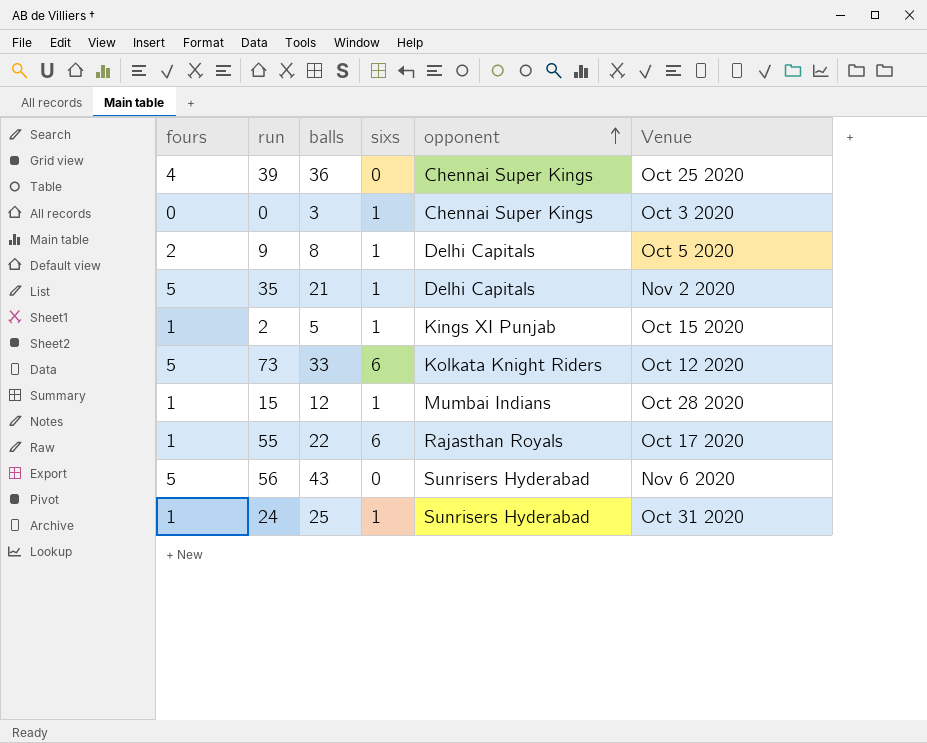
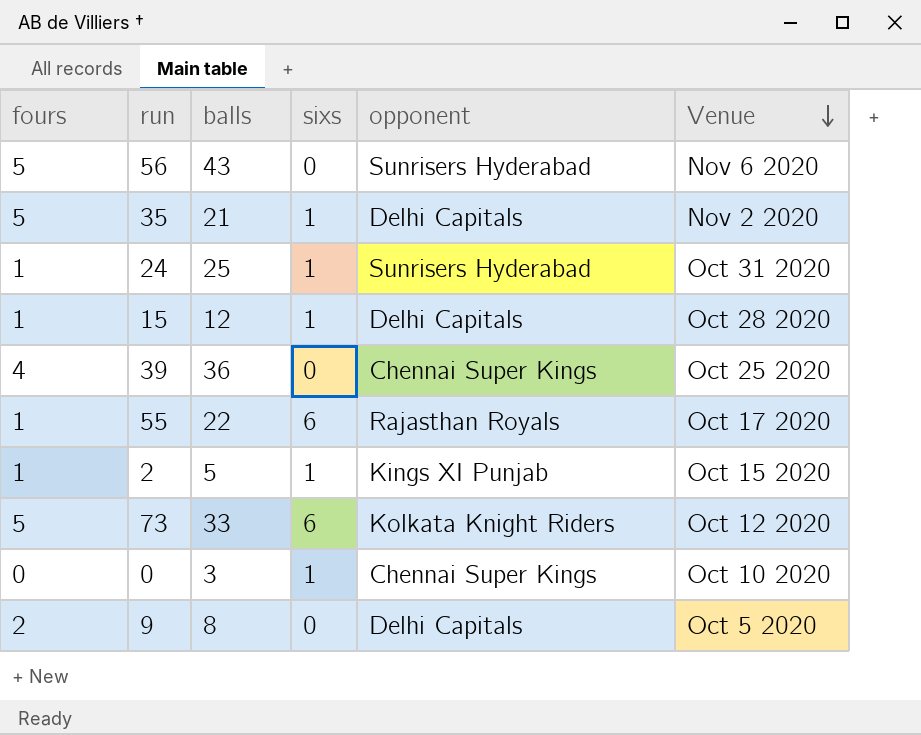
row order: opponent ascending -> Venue descending
15 | opponent: Mumbai Indians -> Delhi Capitals
0 | Venue: Oct 3 2020 -> Oct 10 2020
9 | sixs: 1 -> 0

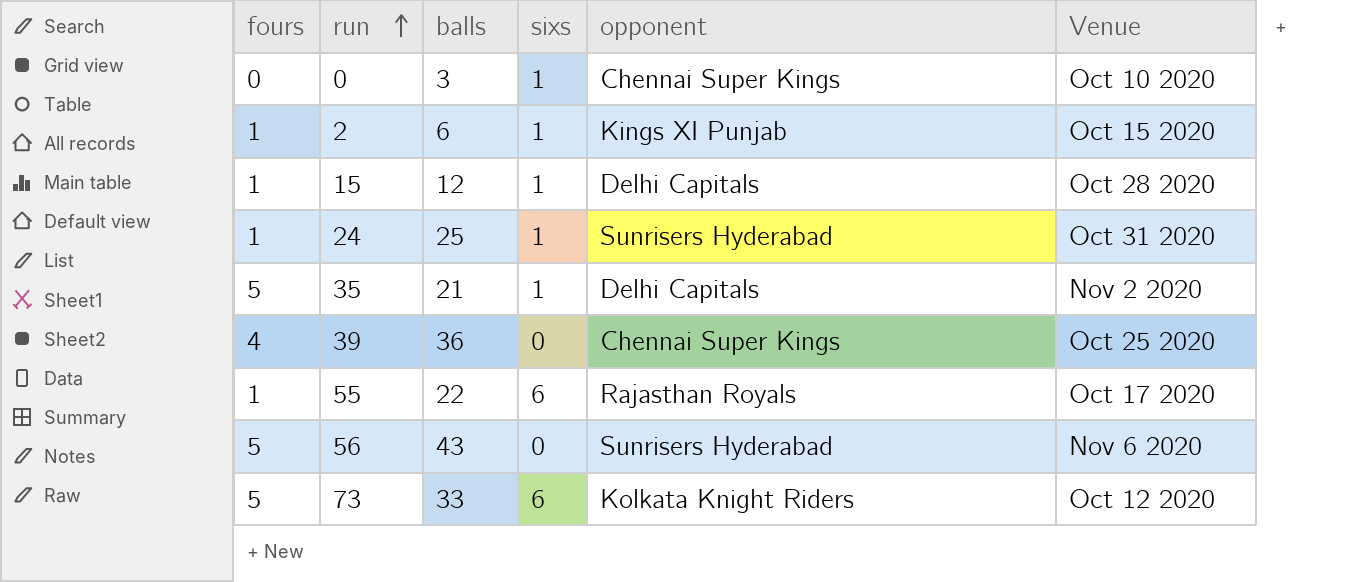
row order: Venue descending -> run ascending
row 9: 2 | 8 | 0 | Delhi Capitals | Oct 5 2020 -> none
2 | balls: 5 -> 6

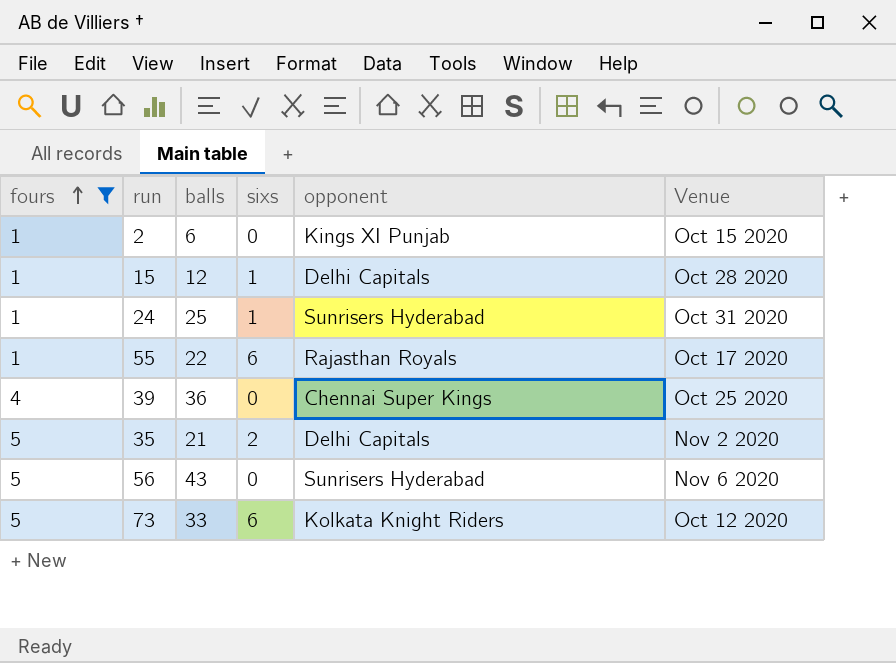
filter: none -> fours != 0
row order: run ascending -> fours ascending
2 | sixs: 1 -> 0
35 | sixs: 1 -> 2

